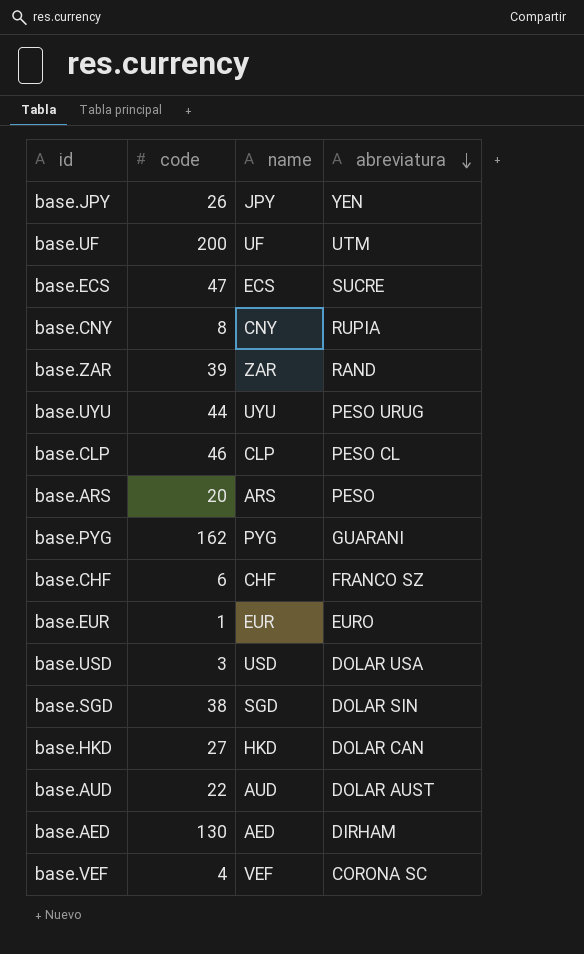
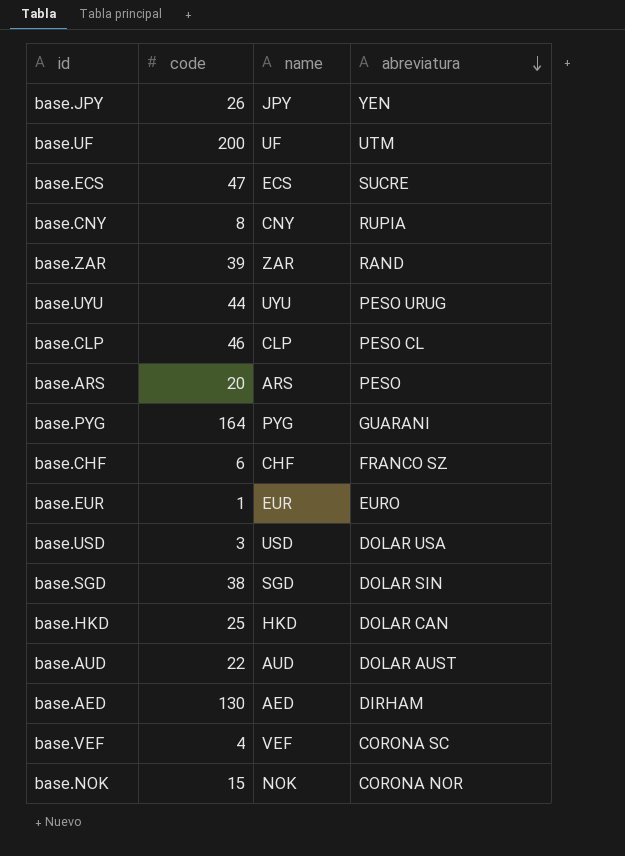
base.PYG | code: 162 -> 164
base.HKD | code: 27 -> 25
row base.NOK: none -> 15 | NOK | CORONA NOR

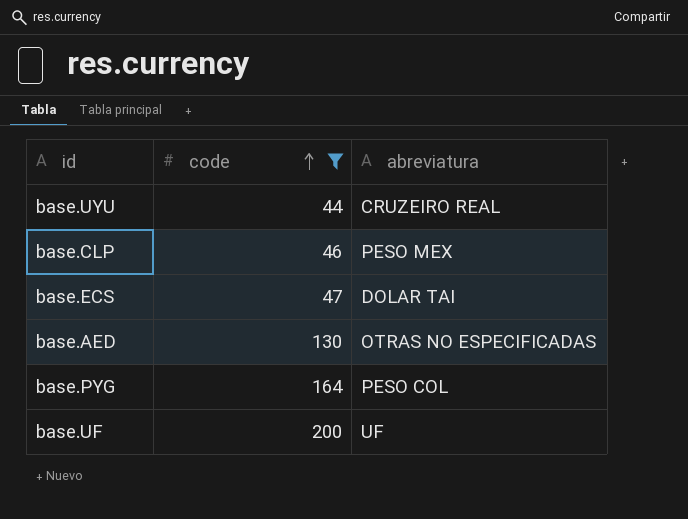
filter: none -> code >= 44
row order: abreviatura descending -> code ascending
column name | position: 3 -> none
base.UYU | abreviatura: PESO URUG -> CRUZEIRO REAL
base.CLP | abreviatura: PESO CL -> PESO MEX
base.ECS | abreviatura: SUCRE -> DOLAR TAI
base.AED | abreviatura: DIRHAM -> OTRAS NO ESPECIFICADAS
base.PYG | abreviatura: GUARANI -> PESO COL
base.UF | abreviatura: UTM -> UF

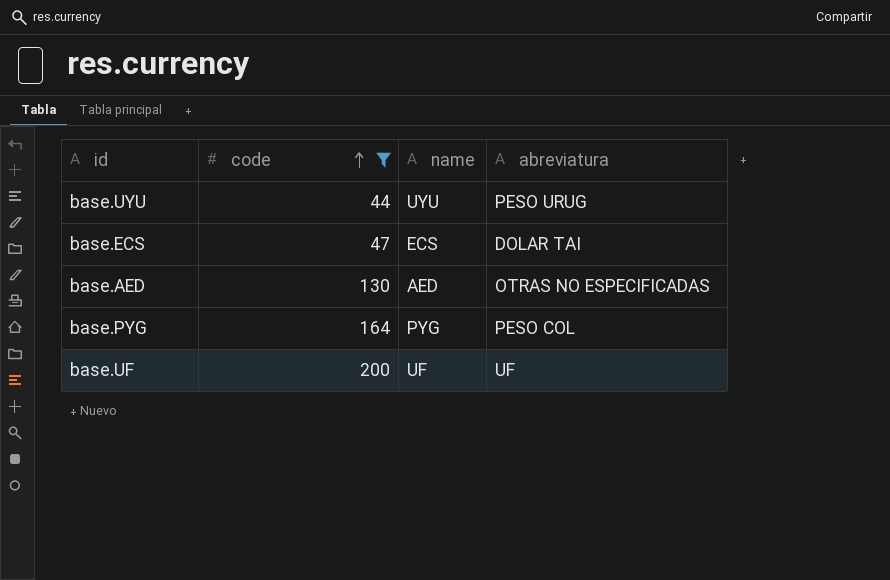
column name | position: none -> 3
row base.CLP: 46 | PESO MEX -> none
base.UYU | abreviatura: CRUZEIRO REAL -> PESO URUG

